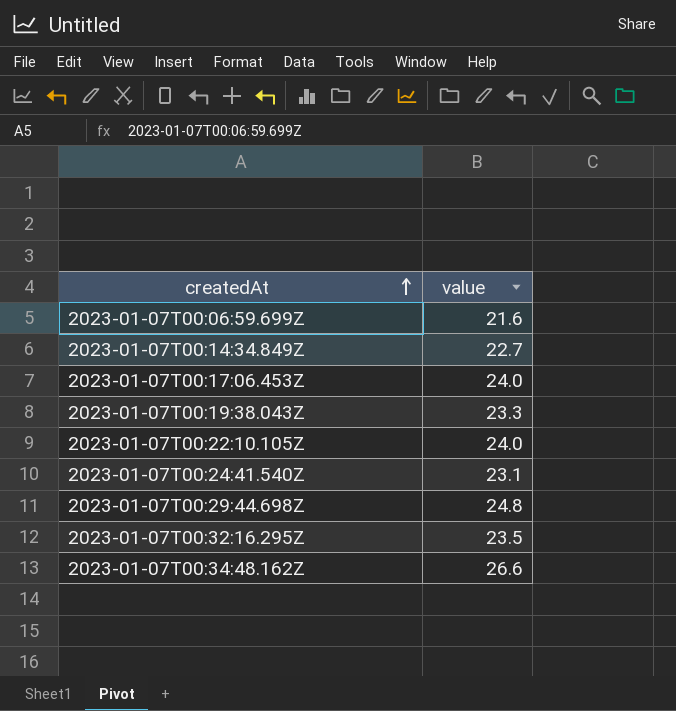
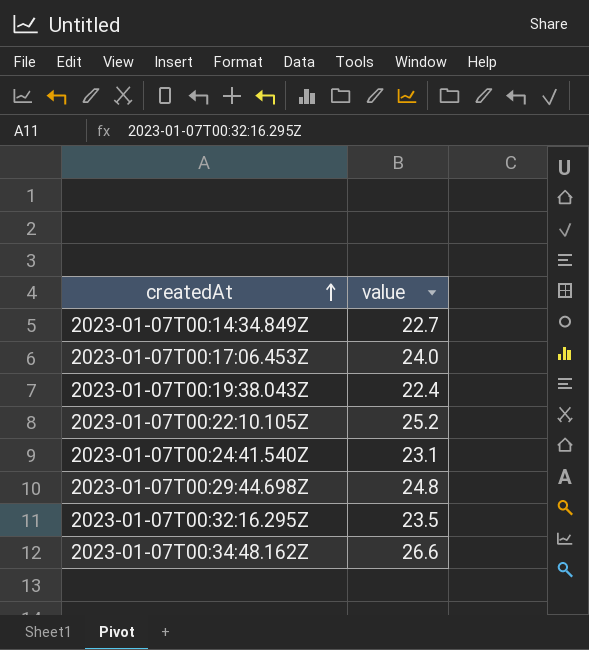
row 2023-01-07T00:06:59.699Z: 21.6 -> none
2023-01-07T00:19:38.043Z | value: 23.3 -> 22.4
2023-01-07T00:22:10.105Z | value: 24.0 -> 25.2

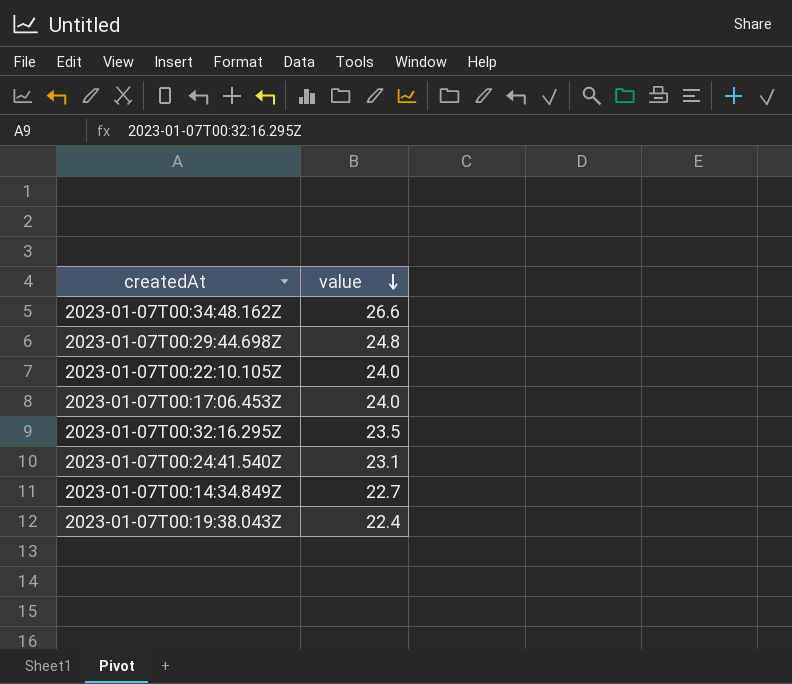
row order: createdAt ascending -> value descending
2023-01-07T00:22:10.105Z | value: 25.2 -> 24.0

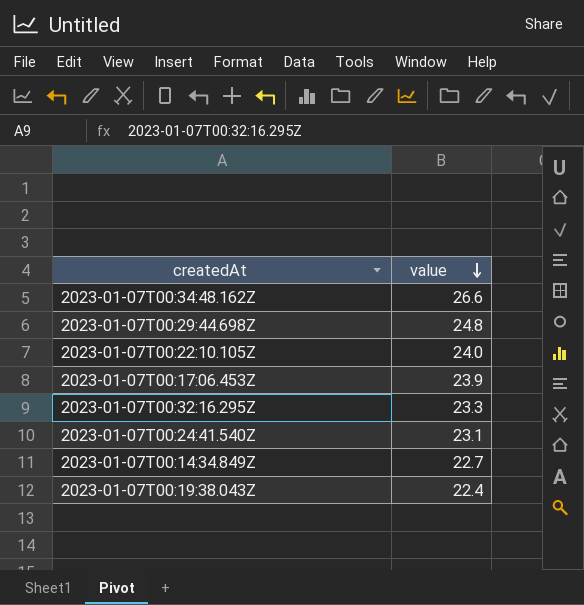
2023-01-07T00:17:06.453Z | value: 24.0 -> 23.9
2023-01-07T00:32:16.295Z | value: 23.5 -> 23.3

